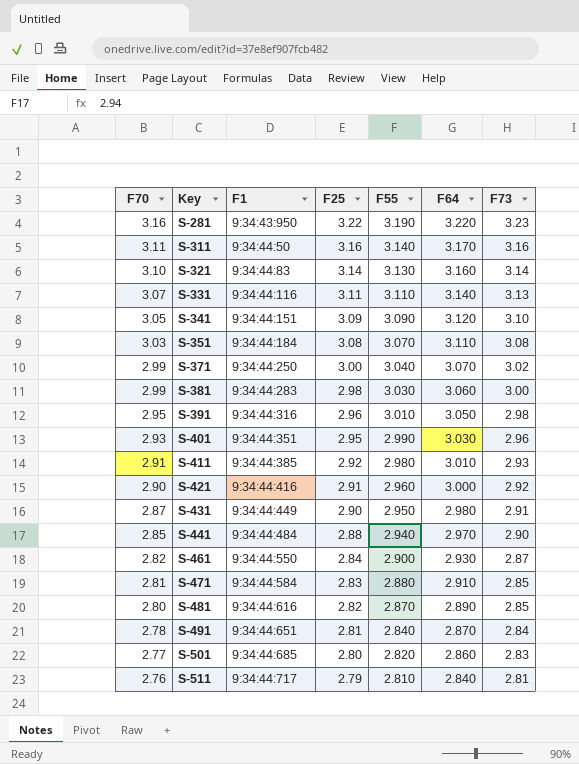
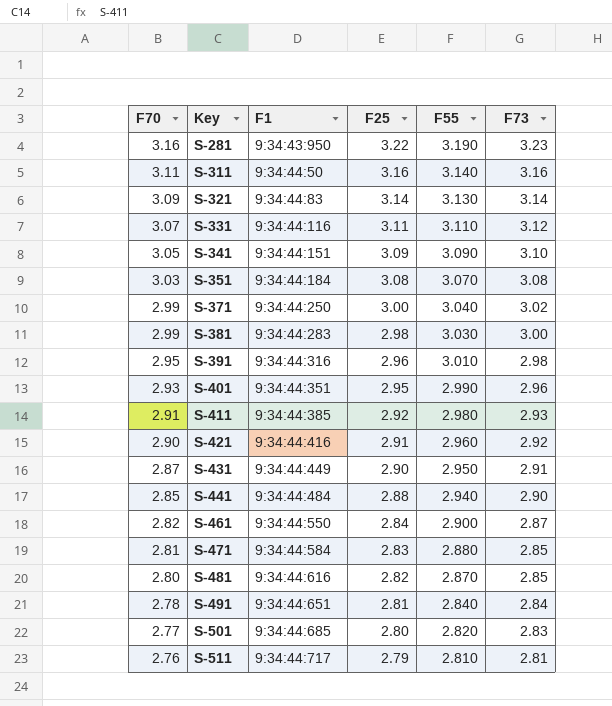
column F64 | position: 6 -> none
S-321 | F70: 3.10 -> 3.09
S-331 | F73: 3.13 -> 3.12

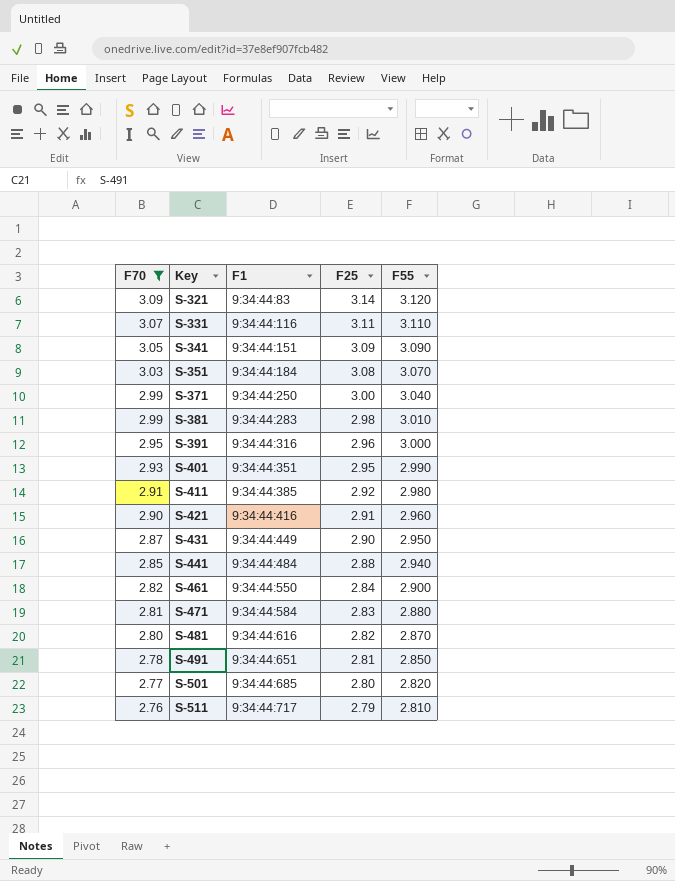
filter: none -> F70 <= 3.09
column F73 | position: 6 -> none
S-321 | F55: 3.130 -> 3.120
S-381 | F55: 3.030 -> 3.010
S-391 | F55: 3.010 -> 3.000
S-491 | F55: 2.840 -> 2.850

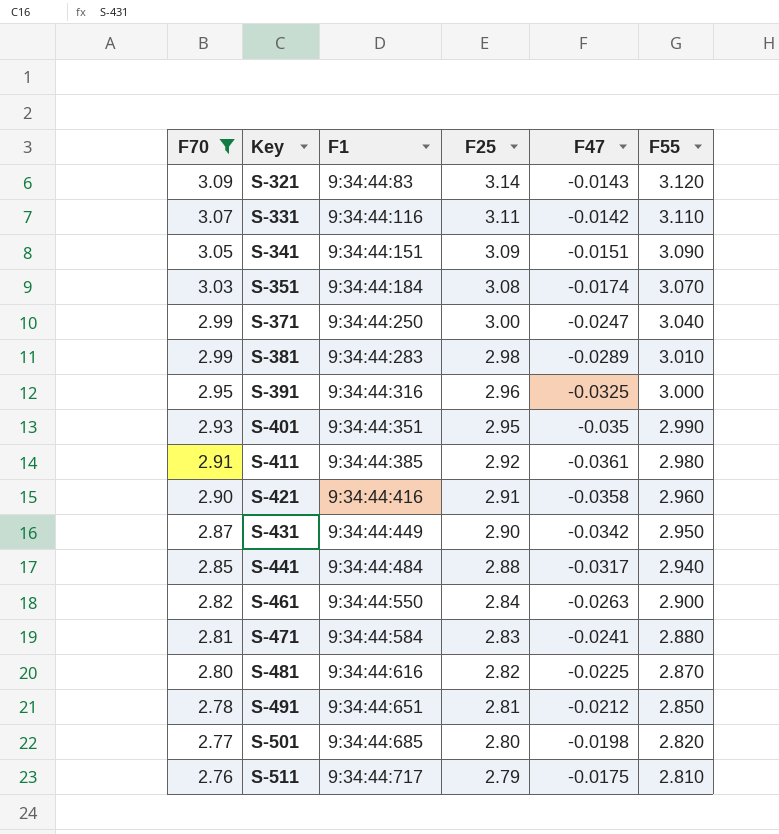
column F47 | position: none -> 5

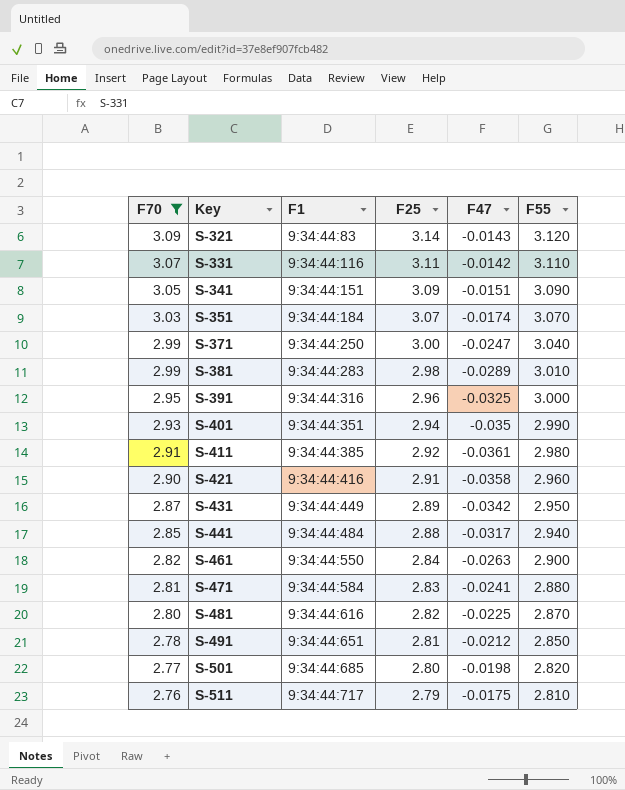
S-351 | F25: 3.08 -> 3.07
S-401 | F25: 2.95 -> 2.94
S-431 | F25: 2.90 -> 2.89

